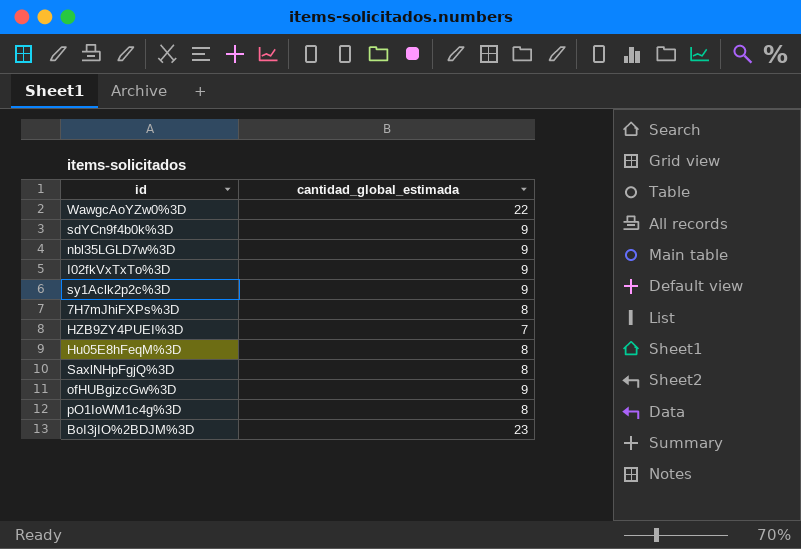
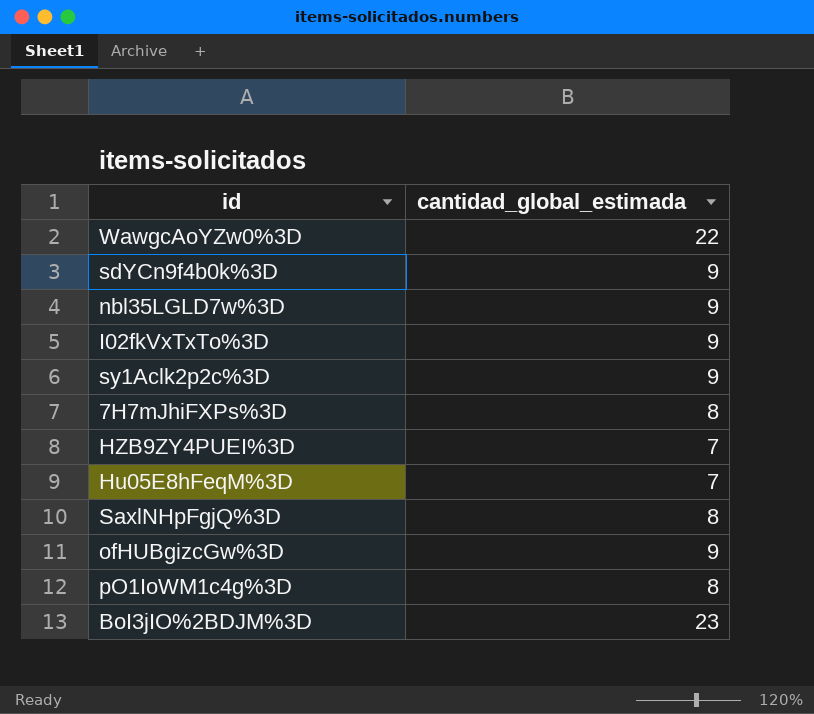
Hu05E8hFeqM%3D | cantidad_global_estimada: 8 -> 7

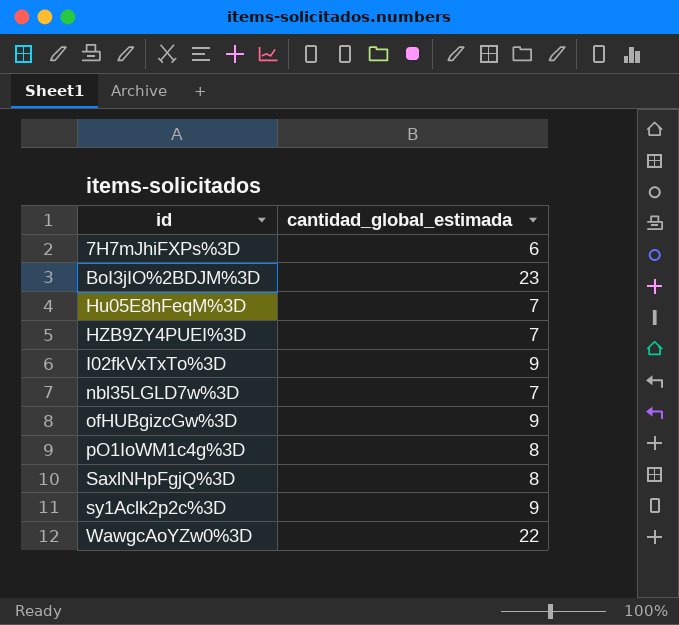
row order: none -> id ascending
row sdYCn9f4b0k%3D: 9 -> none
7H7mJhiFXPs%3D | cantidad_global_estimada: 8 -> 6
nbl35LGLD7w%3D | cantidad_global_estimada: 9 -> 7

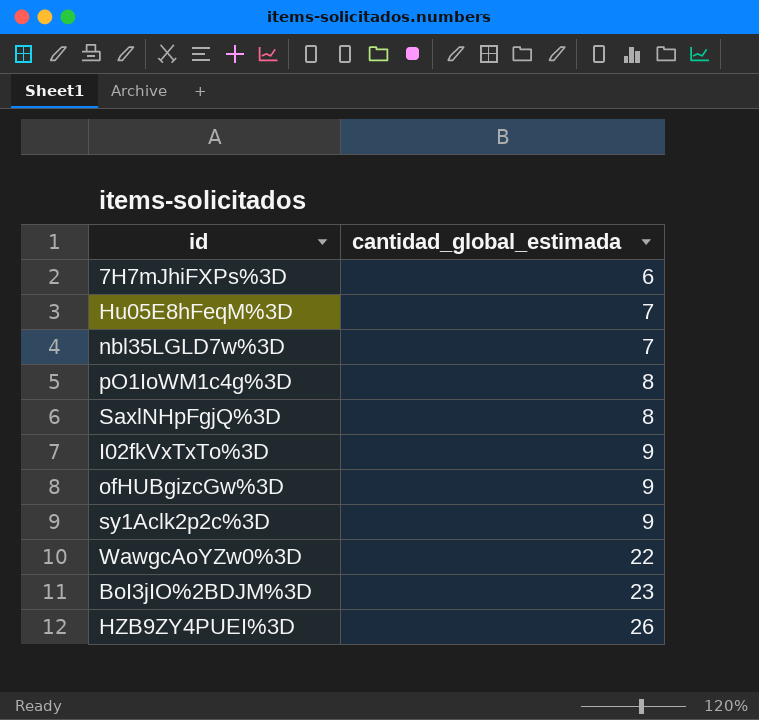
row order: id ascending -> cantidad_global_estimada ascending
HZB9ZY4PUEI%3D | cantidad_global_estimada: 7 -> 26

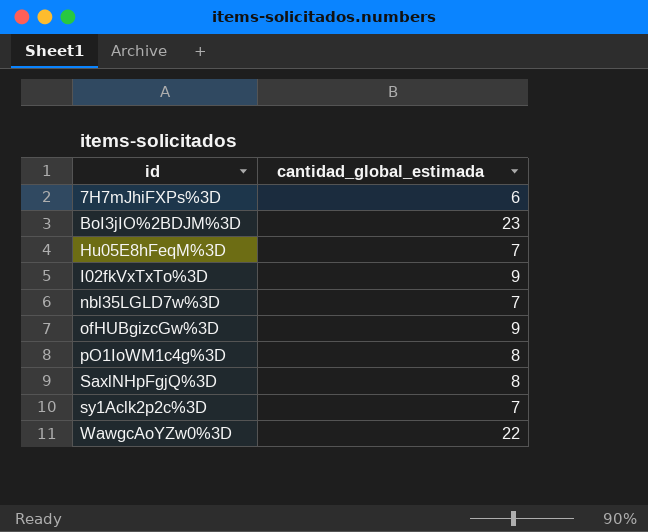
row order: cantidad_global_estimada ascending -> id ascending
row HZB9ZY4PUEI%3D: 26 -> none
sy1Aclk2p2c%3D | cantidad_global_estimada: 9 -> 7

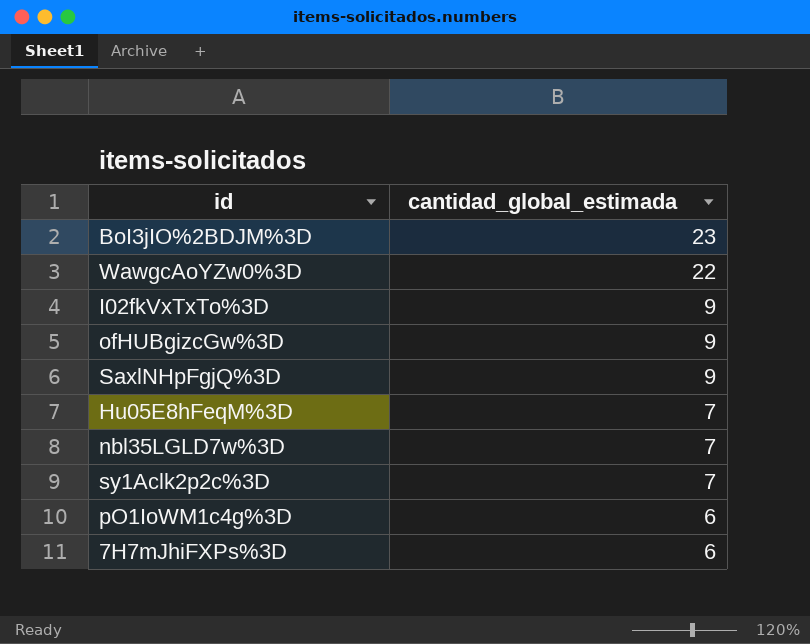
row order: id ascending -> cantidad_global_estimada descending
SaxlNHpFgjQ%3D | cantidad_global_estimada: 8 -> 9
pO1IoWM1c4g%3D | cantidad_global_estimada: 8 -> 6

